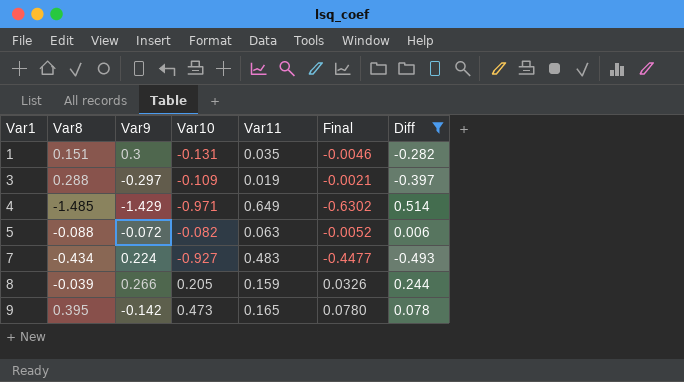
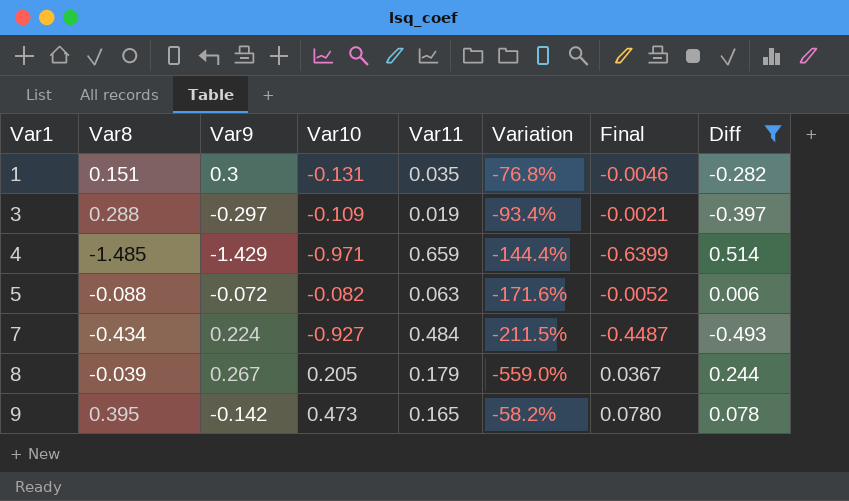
column Variation | formula: none -> ([Var11] - [Var8]) / [Var8]
4 | Var11: 0.649 -> 0.659
4 | Final: -0.6302 -> -0.6399
7 | Var11: 0.483 -> 0.484
7 | Final: -0.4477 -> -0.4487
8 | Var9: 0.266 -> 0.267
8 | Var11: 0.159 -> 0.179
8 | Final: 0.0326 -> 0.0367

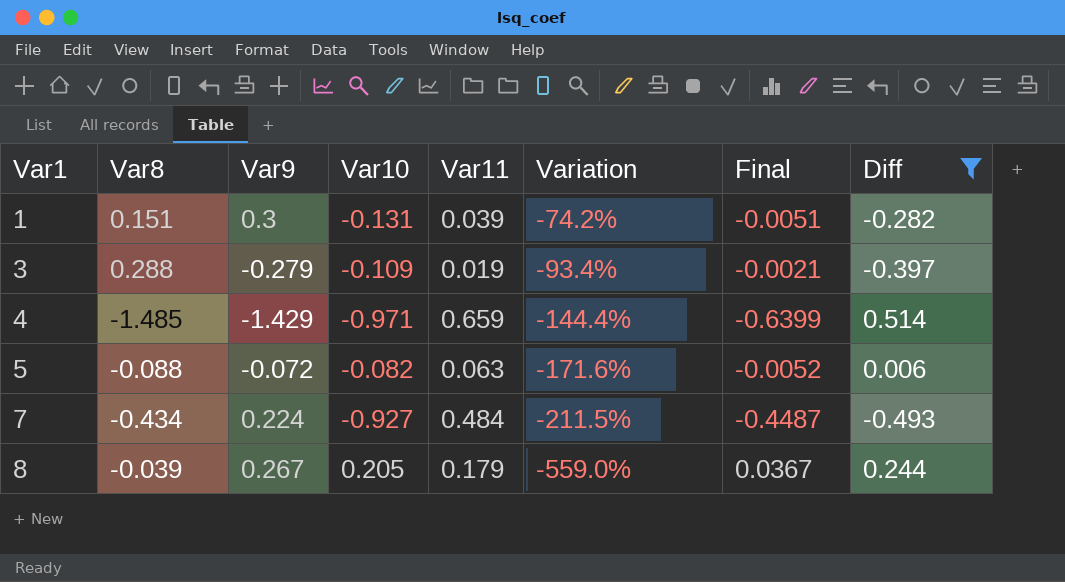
row 9: 0.395 | -0.142 | 0.473 | 0.165 | -58.2% | 0.0780 | 0.078 -> none
1 | Var11: 0.035 -> 0.039
1 | Variation: -76.8% -> -74.2%
1 | Final: -0.0046 -> -0.0051
3 | Var9: -0.297 -> -0.279

